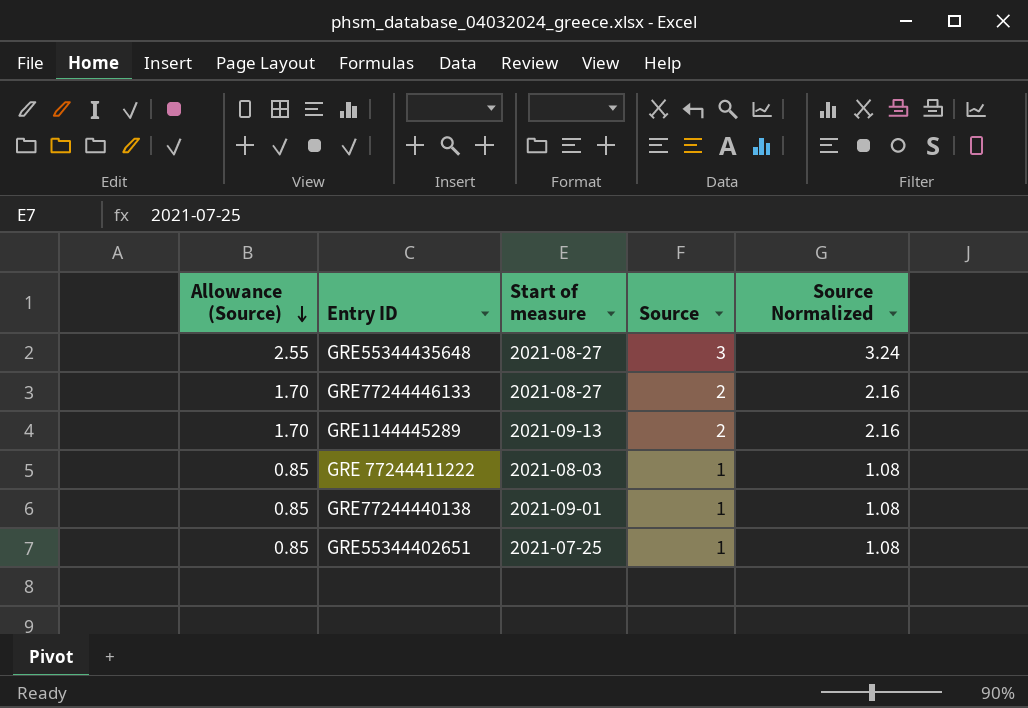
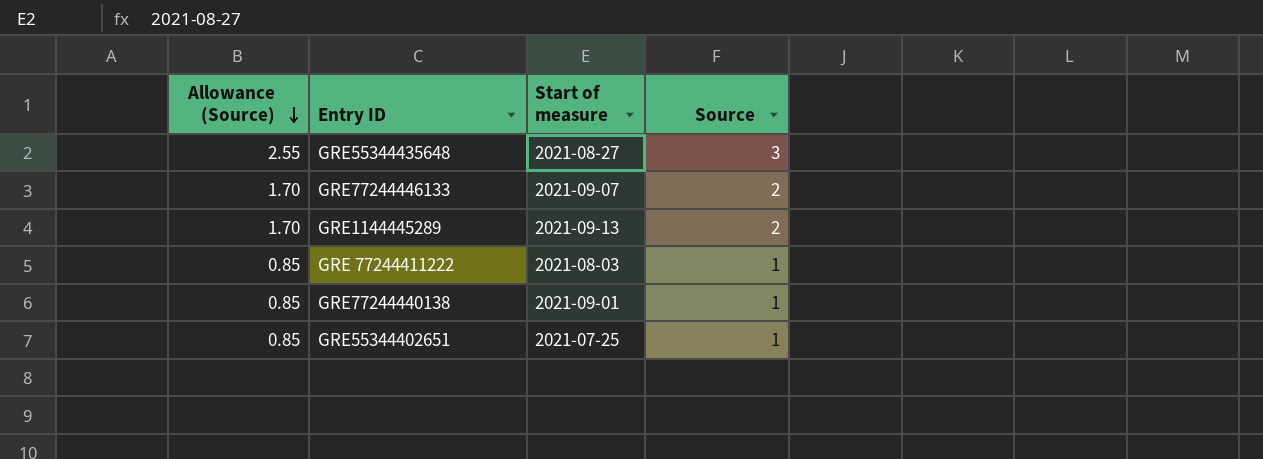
column Source Normalized | formula: [Source] * 1.08 -> none
GRE77244446133 | Start of measure: 2021-08-27 -> 2021-09-07

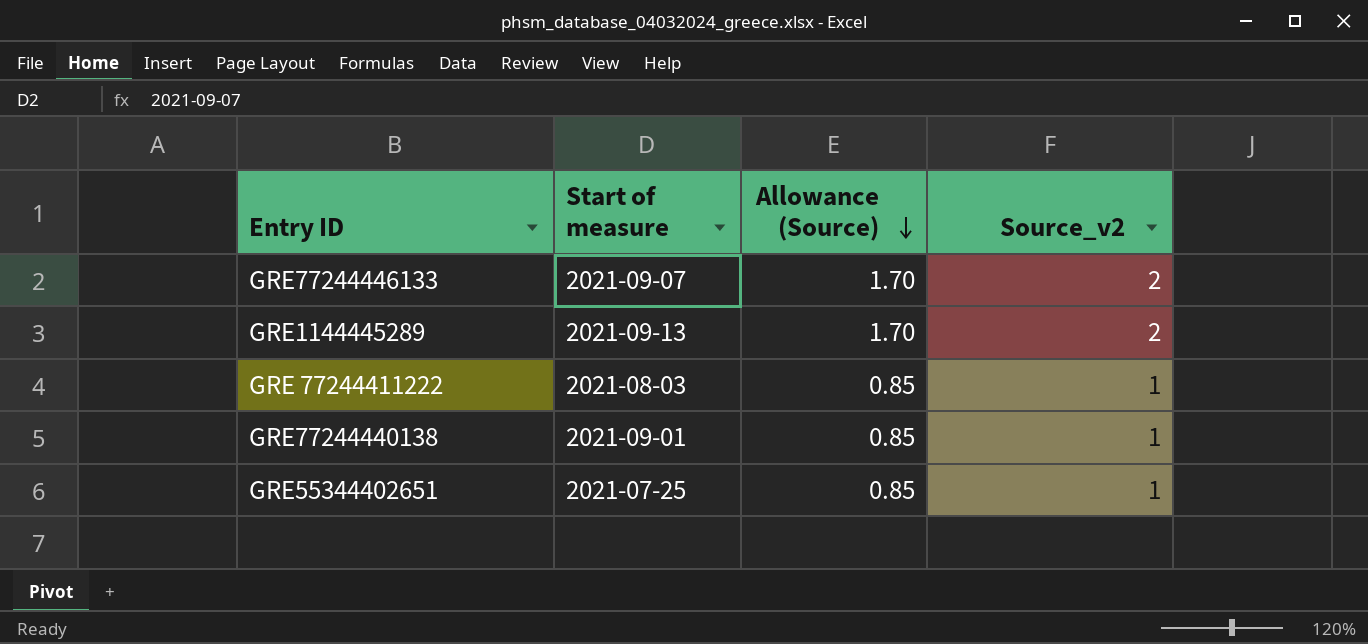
column Allowance (Source) | position: 1 -> 3
column name: Source -> Source_v2
row GRE55344435648: 2.55 | 2021-08-27 | 3 -> none

